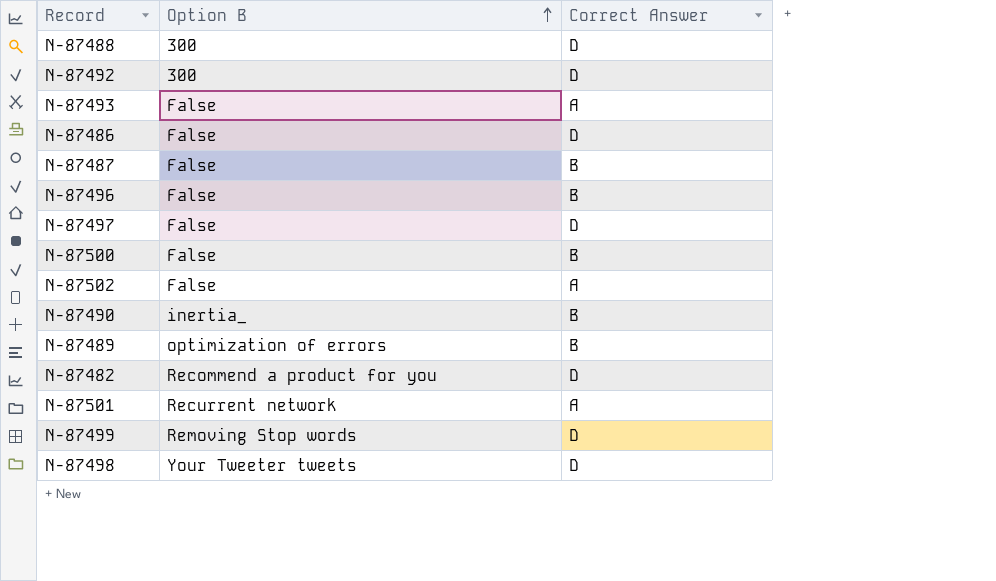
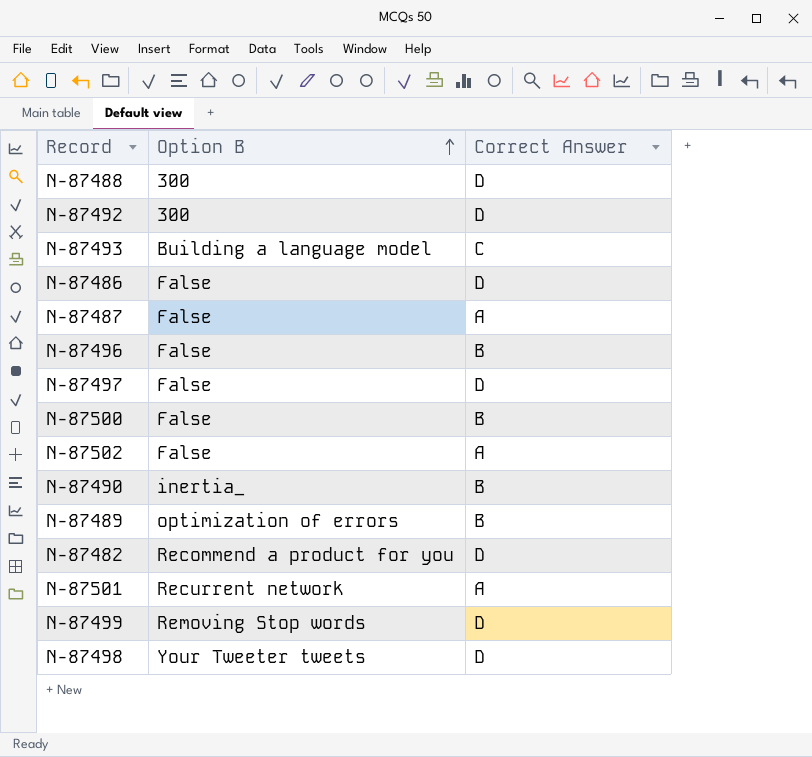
N-87493 | Option B: False -> Building a language model
N-87493 | Correct Answer: A -> C
N-87487 | Correct Answer: B -> A

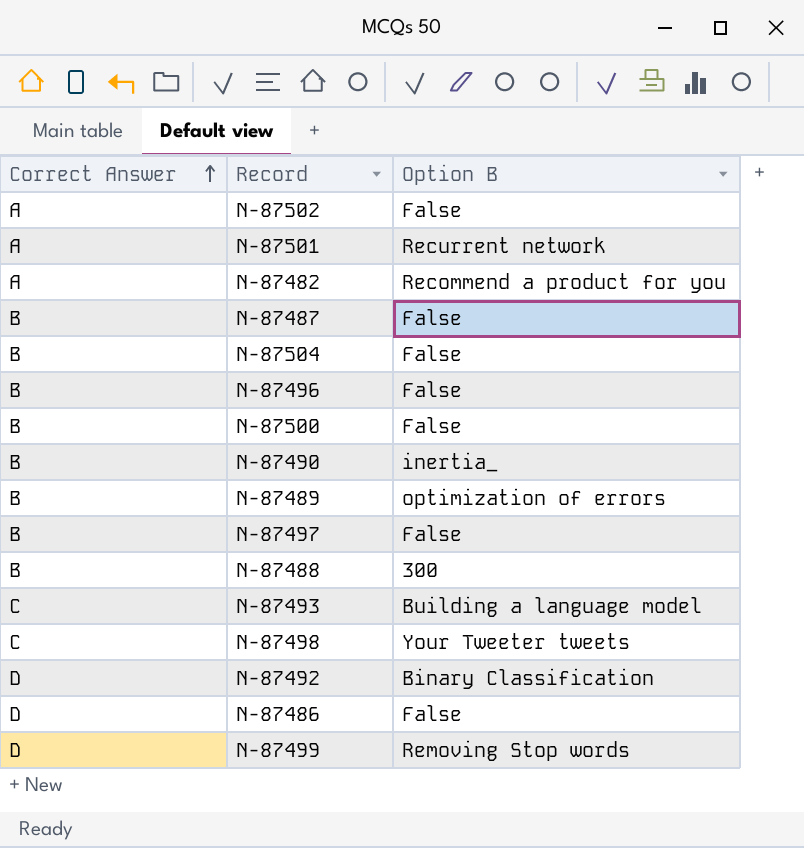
row order: Option B ascending -> Correct Answer ascending
column Correct Answer | position: 3 -> 1
N-87482 | Correct Answer: D -> A
N-87487 | Correct Answer: A -> B
row N-87504: none -> B | False
N-87497 | Correct Answer: D -> B
N-87488 | Correct Answer: D -> B
N-87498 | Correct Answer: D -> C
N-87492 | Option B: 300 -> Binary Classification

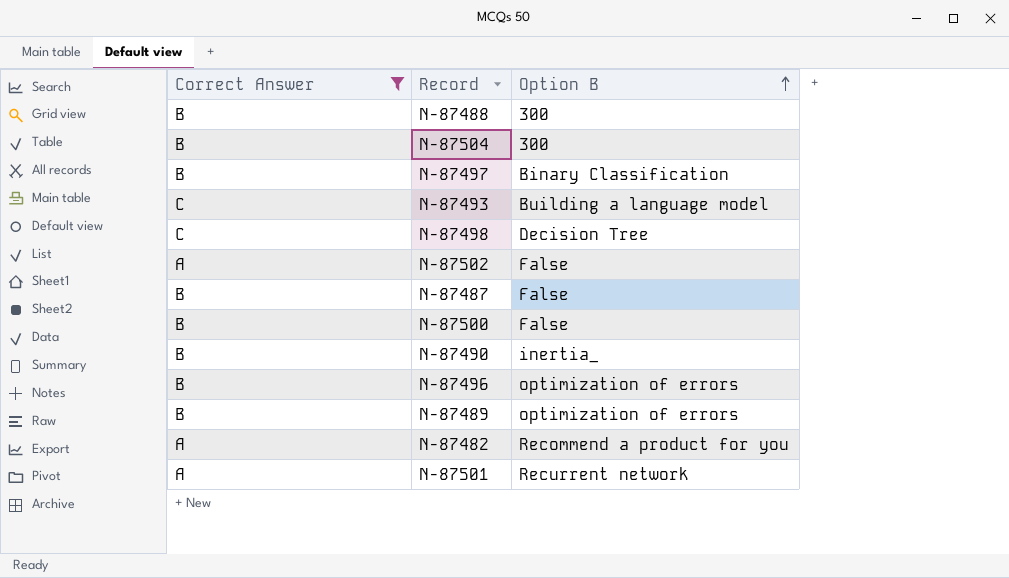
filter: none -> Correct Answer != D
row order: Correct Answer ascending -> Option B ascending
N-87504 | Option B: False -> 300
N-87497 | Option B: False -> Binary Classification
N-87498 | Option B: Your Tweeter tweets -> Decision Tree
N-87496 | Option B: False -> optimization of errors

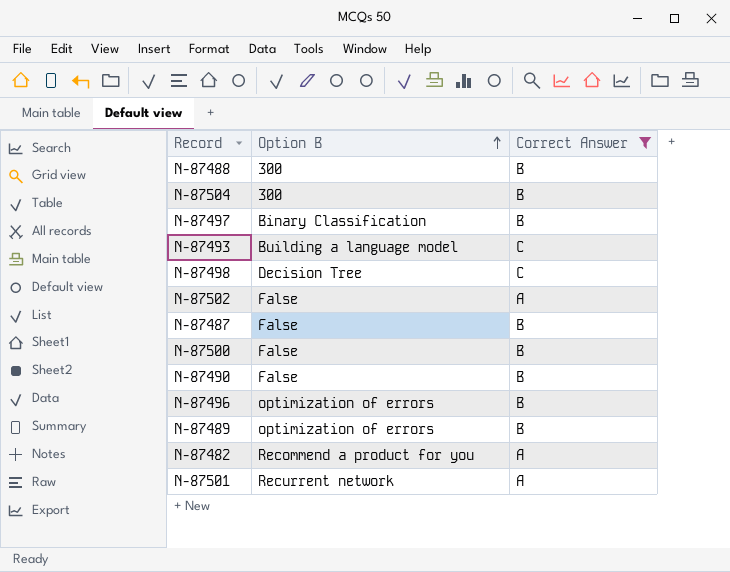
column Correct Answer | position: 1 -> 3
N-87490 | Option B: inertia_ -> False

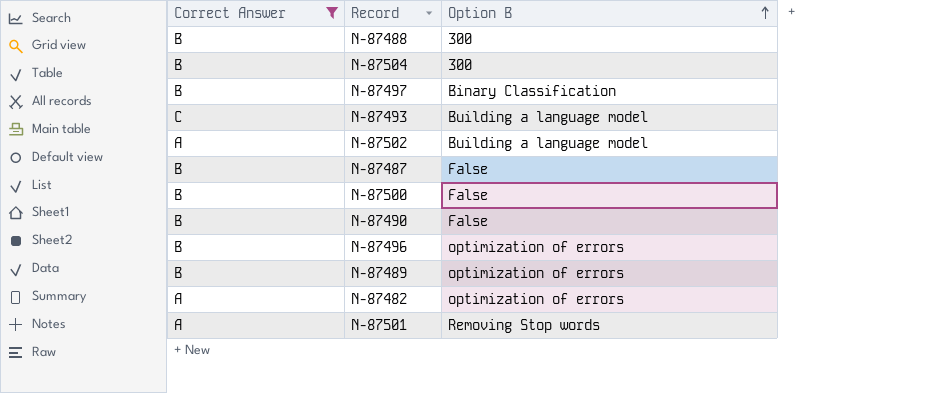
column Correct Answer | position: 3 -> 1
row N-87498: Decision Tree | C -> none
N-87502 | Option B: False -> Building a language model
N-87482 | Option B: Recommend a product for you -> optimization of errors
N-87501 | Option B: Recurrent network -> Removing Stop words

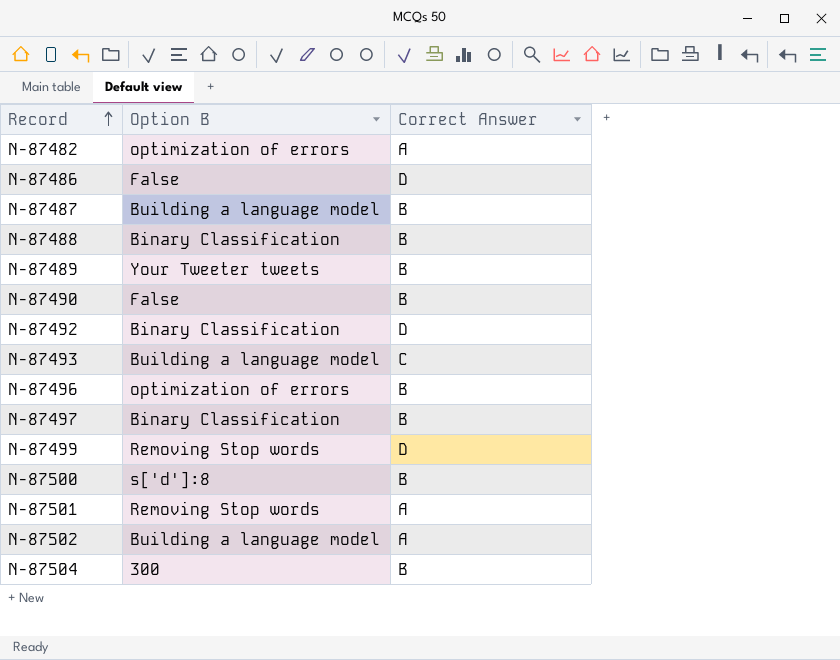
filter: Correct Answer != D -> none
row order: Option B ascending -> Record ascending
column Correct Answer | position: 1 -> 3
N-87487 | Option B: False -> Building a language model
N-87488 | Option B: 300 -> Binary Classification
N-87489 | Option B: optimization of errors -> Your Tweeter tweets
N-87500 | Option B: False -> s['d']:8

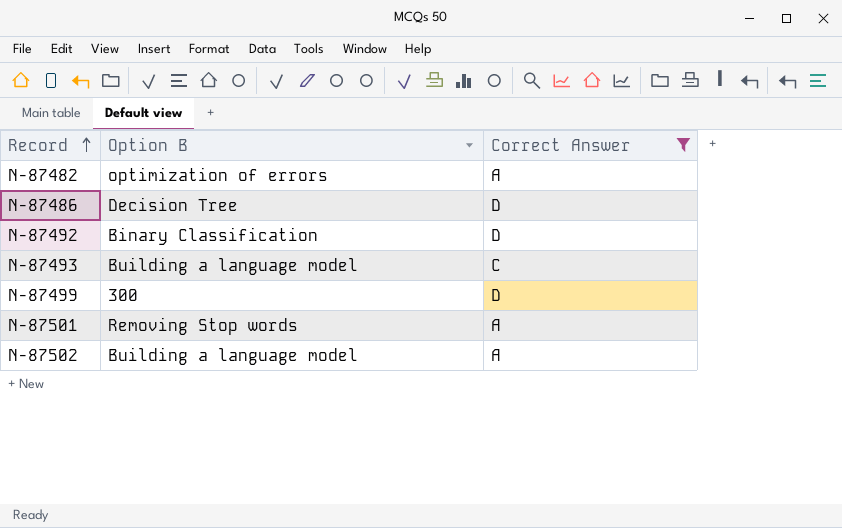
filter: none -> Correct Answer != B
N-87486 | Option B: False -> Decision Tree
N-87499 | Option B: Removing Stop words -> 300

